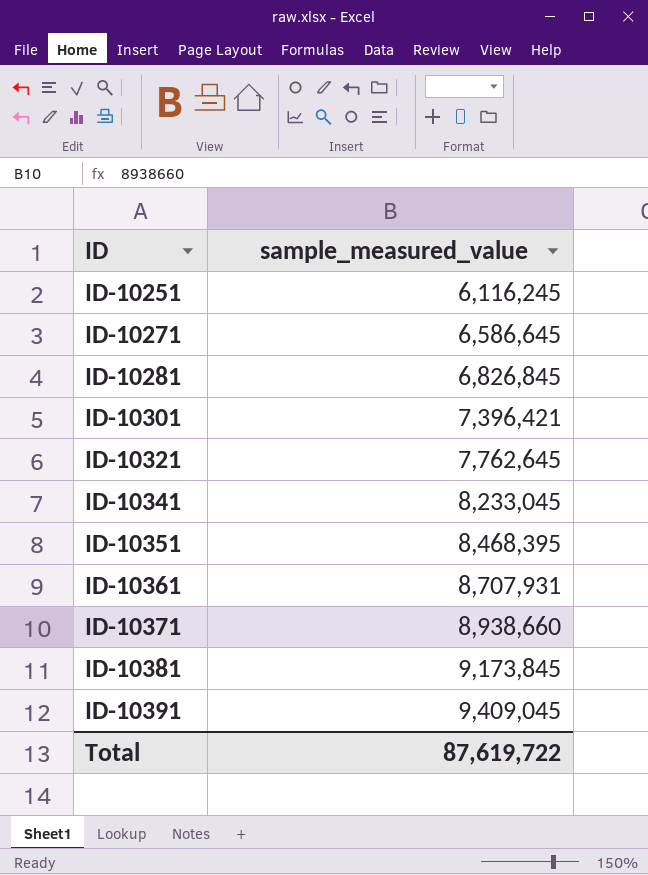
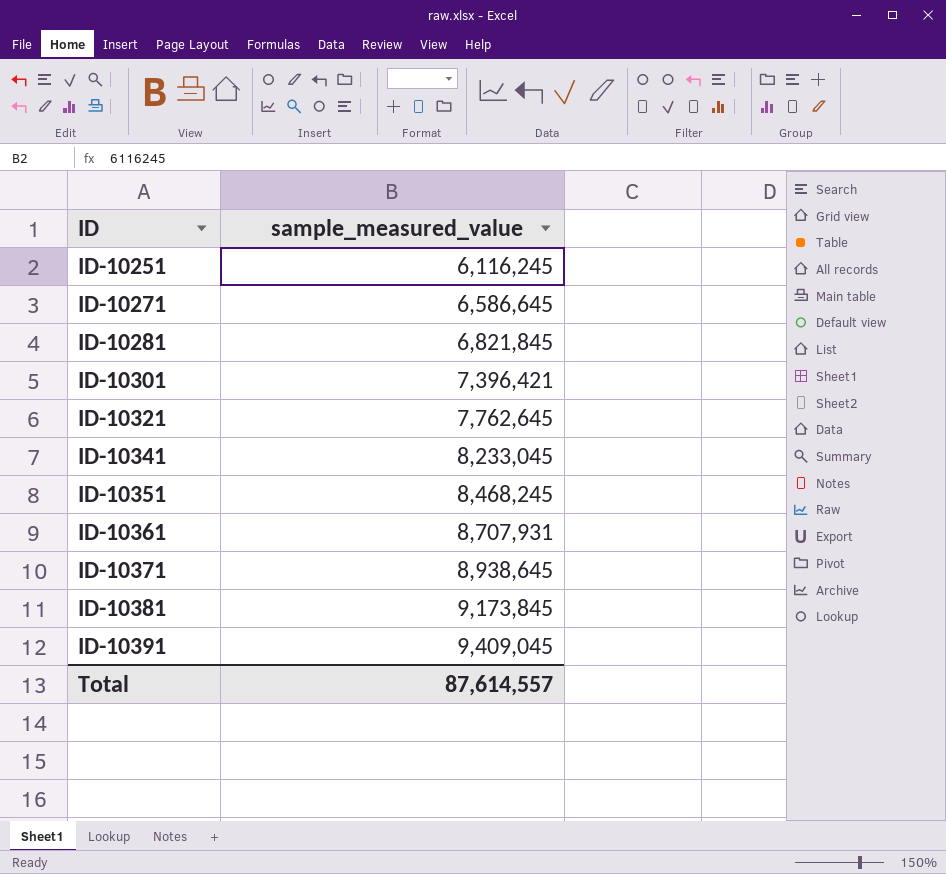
ID-10281 | sample_measured_value: 6,826,845 -> 6,821,845
ID-10351 | sample_measured_value: 8,468,395 -> 8,468,245
ID-10371 | sample_measured_value: 8,938,660 -> 8,938,645
Total | sample_measured_value: 87,619,722 -> 87,614,557

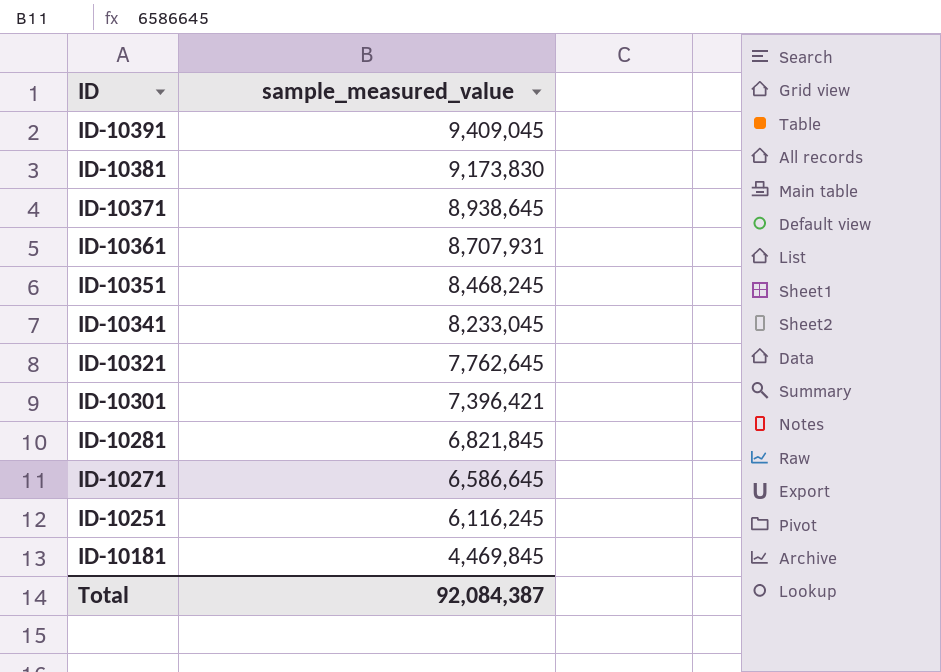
row order: ID ascending -> ID descending
ID-10381 | sample_measured_value: 9,173,845 -> 9,173,830
row ID-10181: none -> 4,469,845
Total | sample_measured_value: 87,614,557 -> 92,084,387

